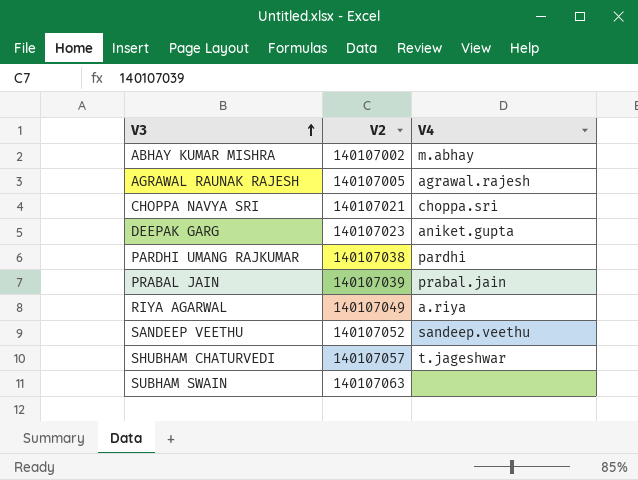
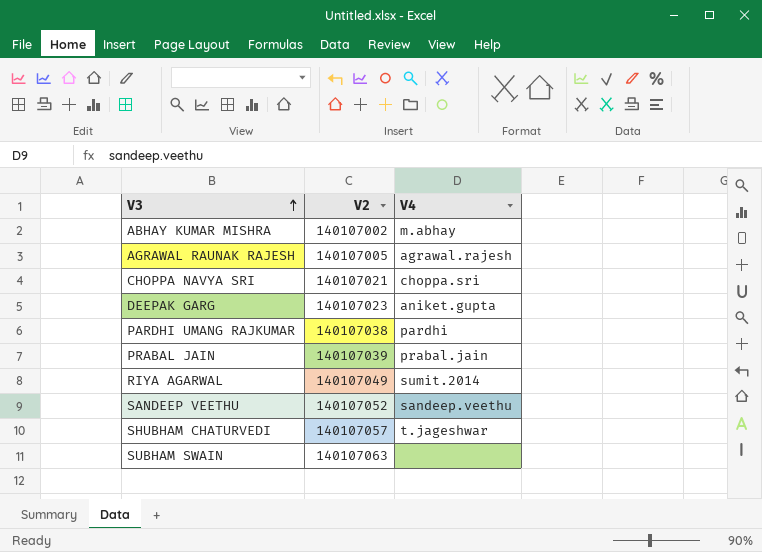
RIYA AGARWAL | V4: a.riya -> sumit.2014

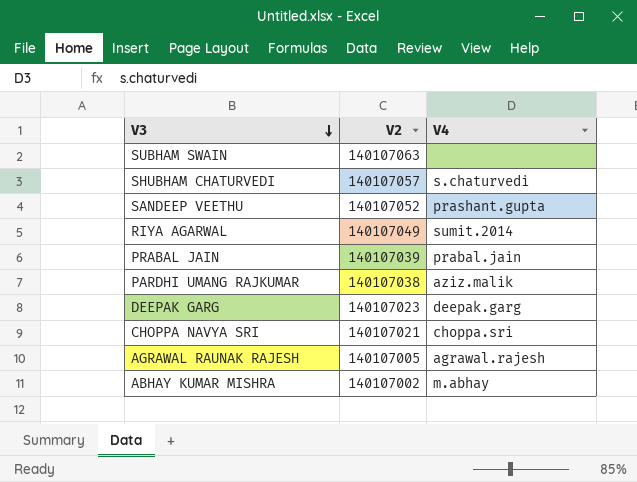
row order: V3 ascending -> V3 descending
SHUBHAM CHATURVEDI | V4: t.jageshwar -> s.chaturvedi
SANDEEP VEETHU | V4: sandeep.veethu -> prashant.gupta
PARDHI UMANG RAJKUMAR | V4: pardhi -> aziz.malik
DEEPAK GARG | V4: aniket.gupta -> deepak.garg

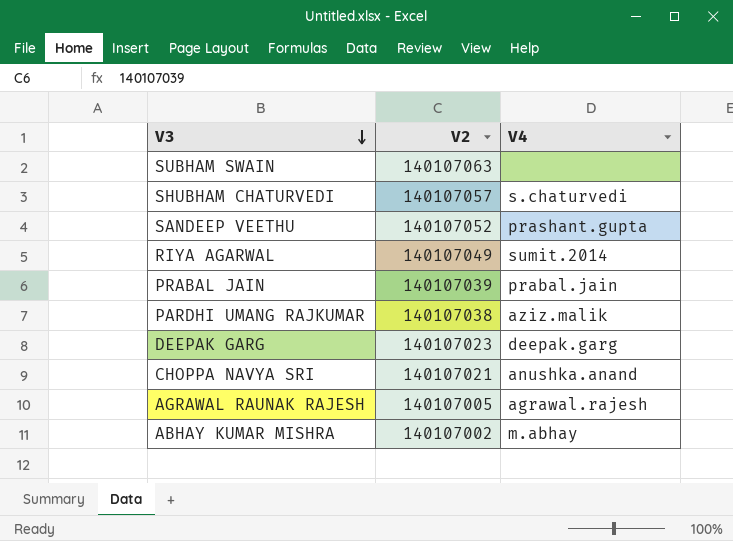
CHOPPA NAVYA SRI | V4: choppa.sri -> anushka.anand

